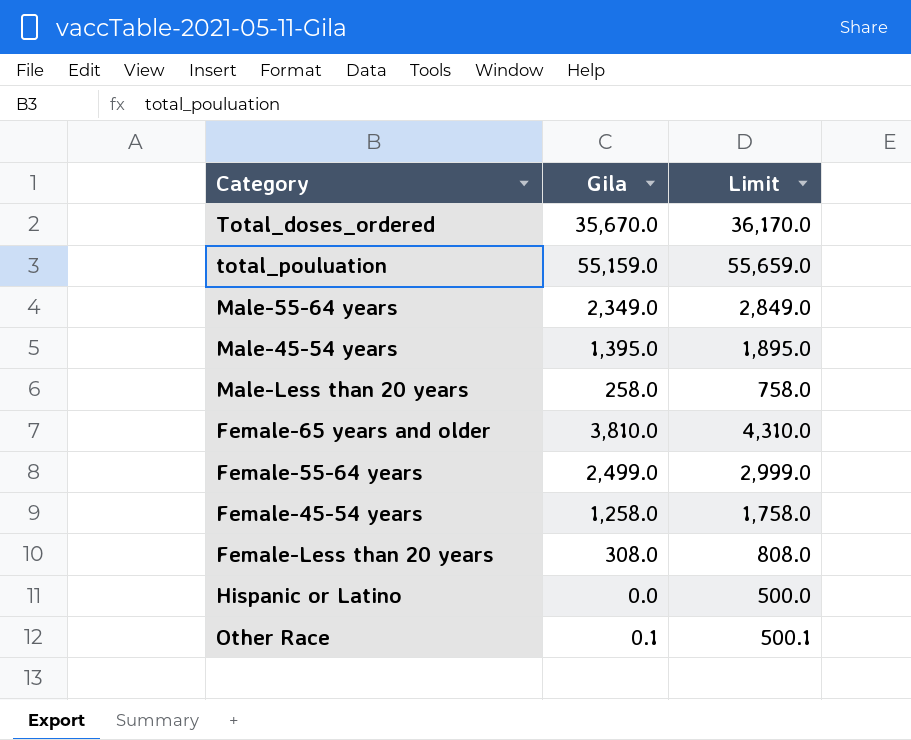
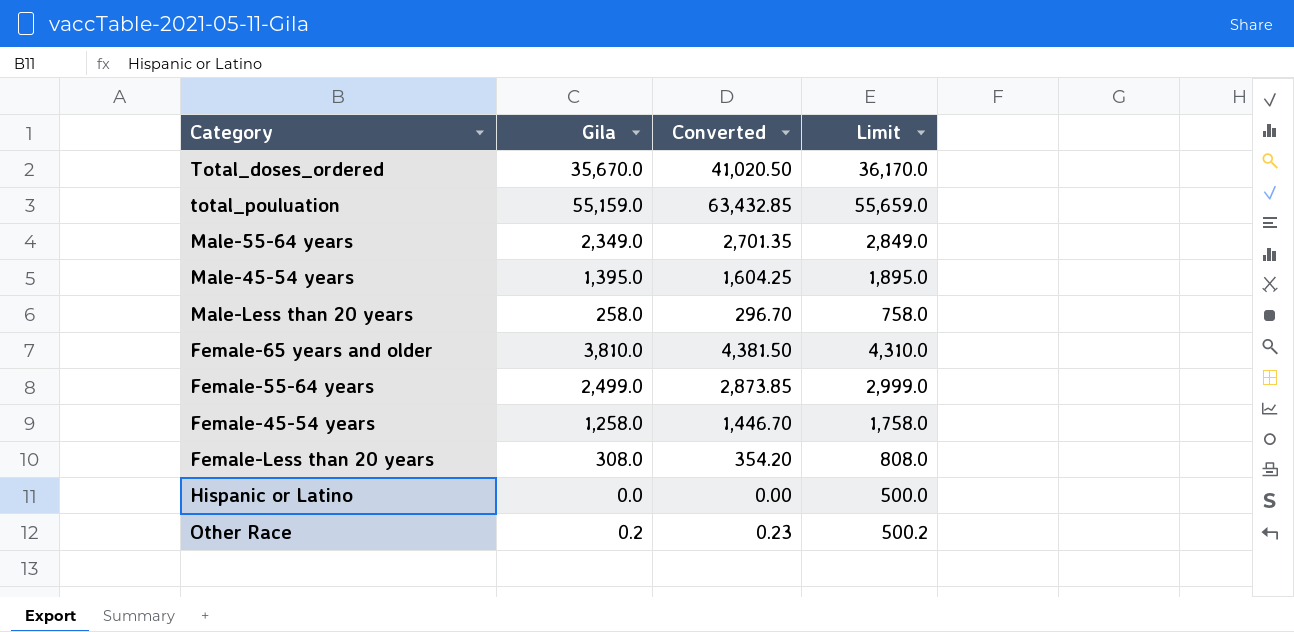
column Converted | formula: none -> [Gila] * 1.15
Other Race | Gila: 0.1 -> 0.2
Other Race | Limit: 500.1 -> 500.2

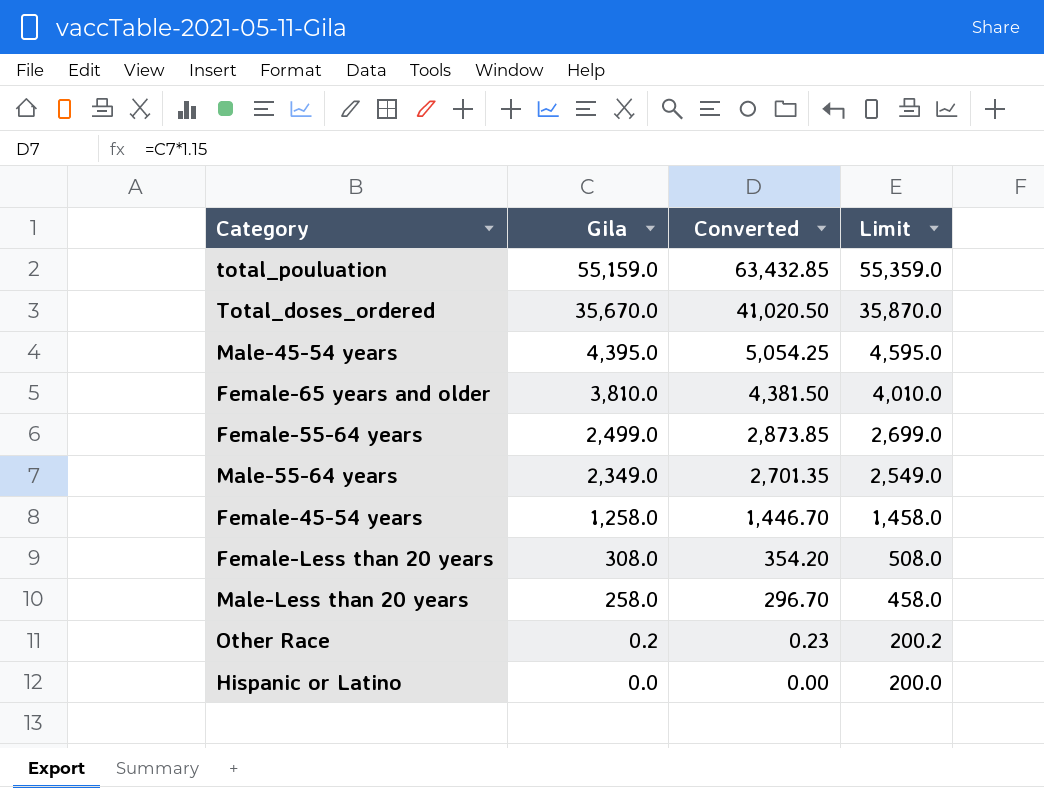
row order: none -> Gila descending
column Limit | formula: [Gila] + 500 -> [Gila] + 200
Male-45-54 years | Gila: 1,395.0 -> 4,395.0
Male-45-54 years | Converted: 1,604.25 -> 5,054.25

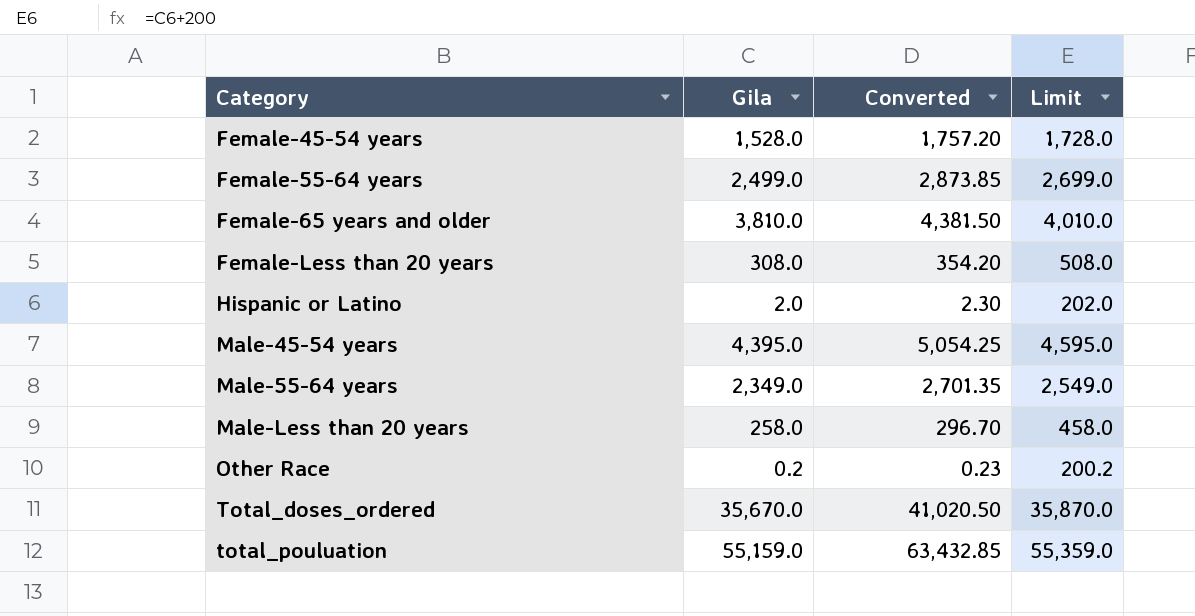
row order: Gila descending -> Category ascending
Female-45-54 years | Gila: 1,258.0 -> 1,528.0
Female-45-54 years | Converted: 1,446.70 -> 1,757.20
Female-45-54 years | Limit: 1,458.0 -> 1,728.0
Hispanic or Latino | Gila: 0.0 -> 2.0
Hispanic or Latino | Converted: 0.00 -> 2.30
Hispanic or Latino | Limit: 200.0 -> 202.0

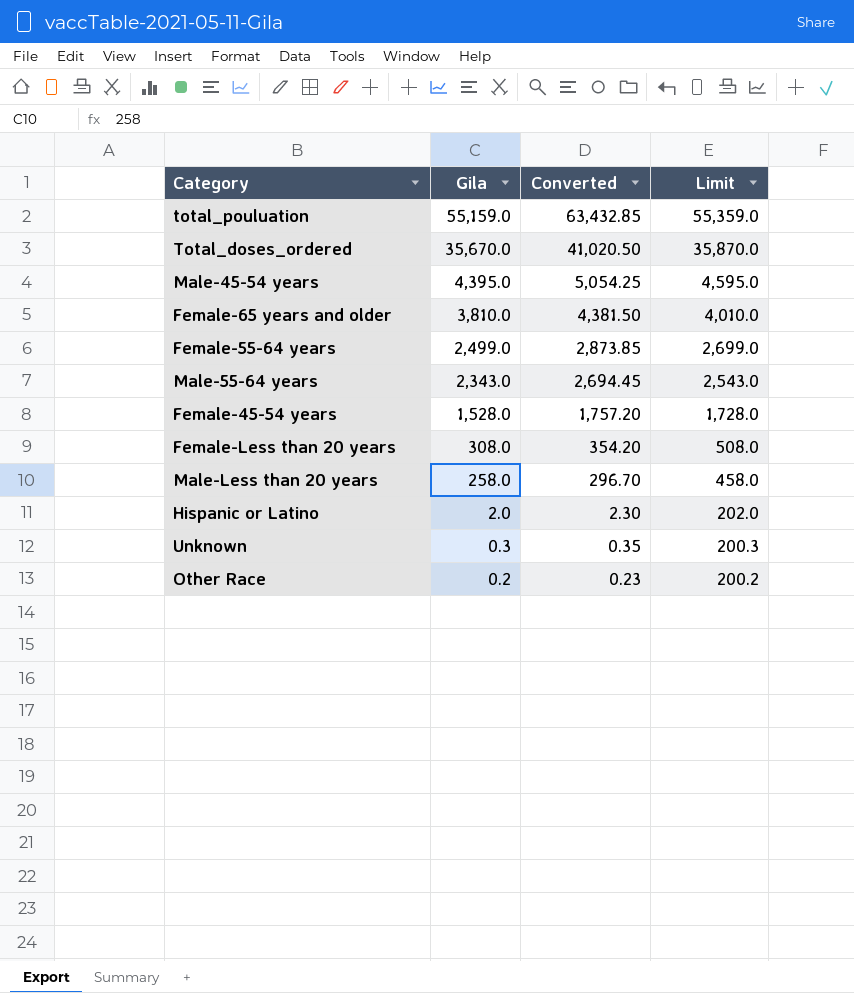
row order: Category ascending -> Gila descending
Male-55-64 years | Gila: 2,349.0 -> 2,343.0
Male-55-64 years | Converted: 2,701.35 -> 2,694.45
Male-55-64 years | Limit: 2,549.0 -> 2,543.0
row Unknown: none -> 0.3 | 0.35 | 200.3

